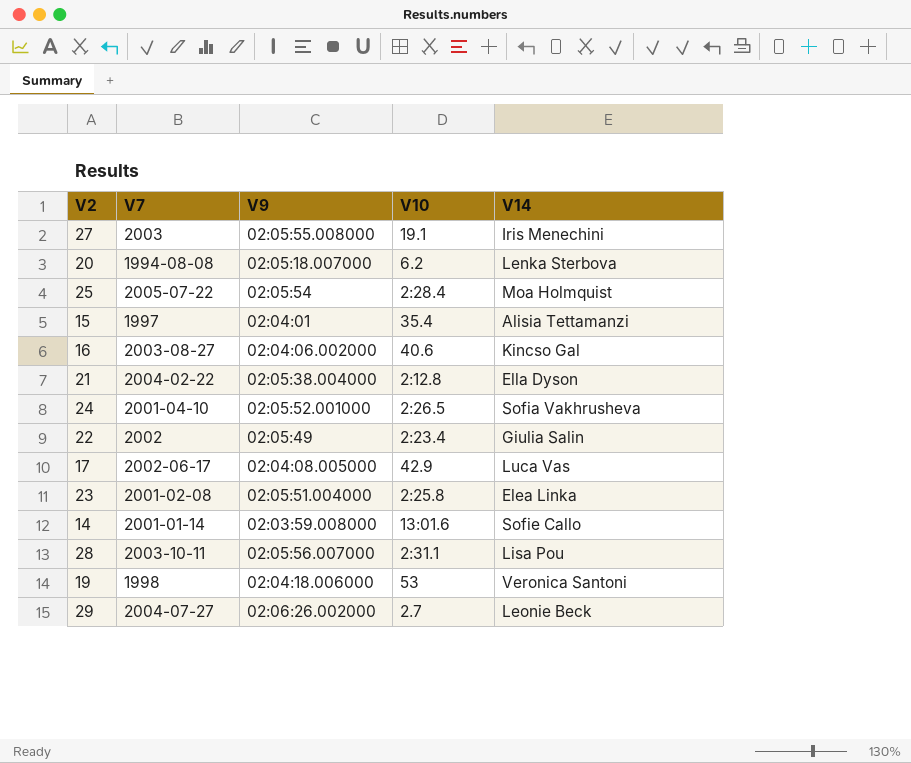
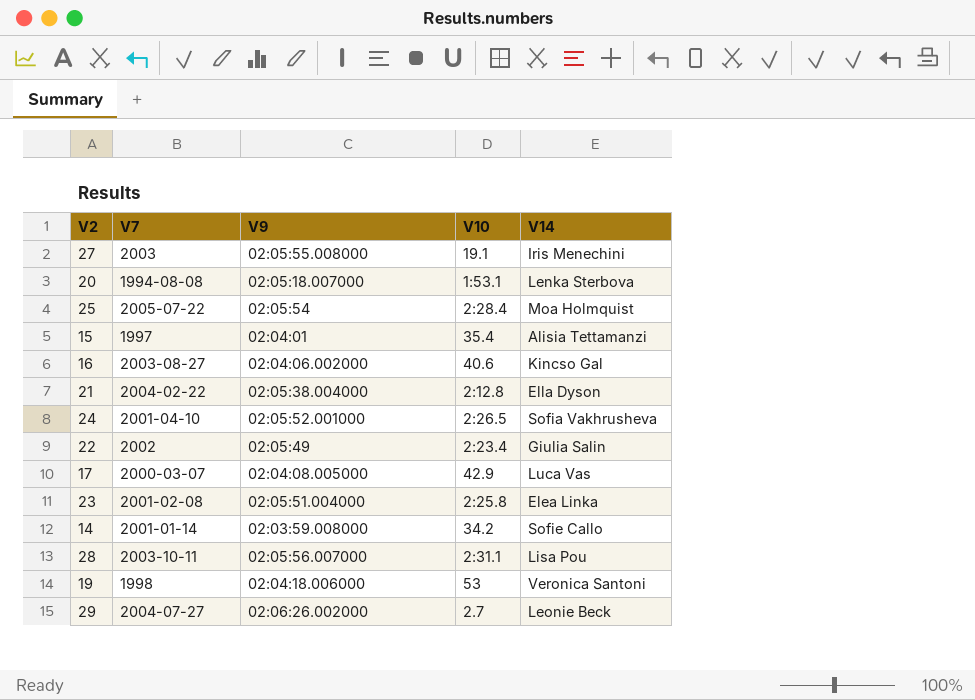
20 | V10: 6.2 -> 1:53.1
17 | V7: 2002-06-17 -> 2000-03-07
14 | V10: 13:01.6 -> 34.2

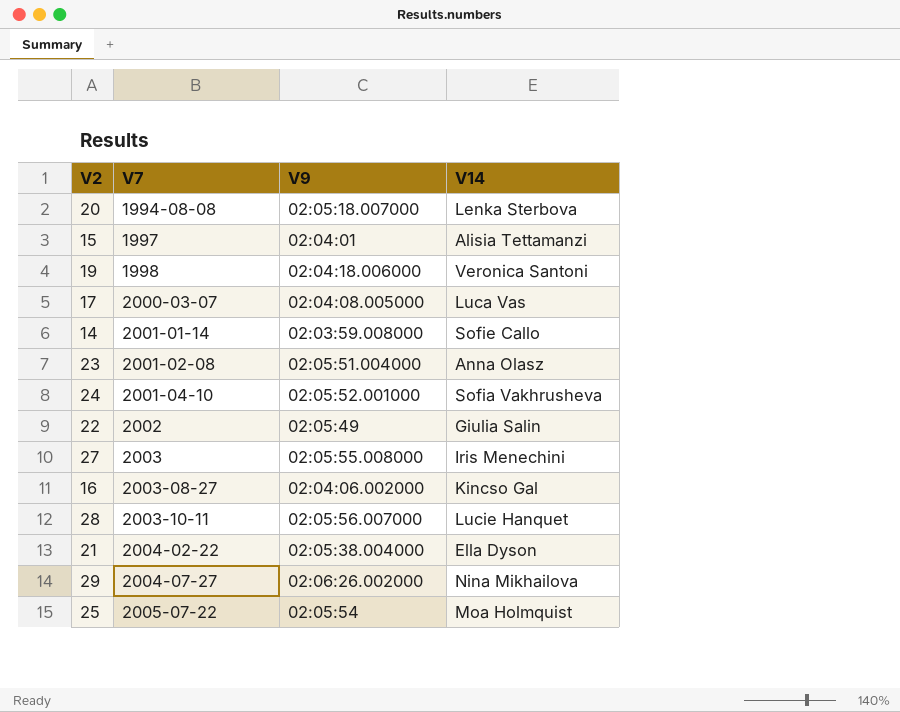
row order: none -> V7 ascending
column V10 | position: 4 -> none
23 | V14: Elea Linka -> Anna Olasz
28 | V14: Lisa Pou -> Lucie Hanquet
29 | V14: Leonie Beck -> Nina Mikhailova

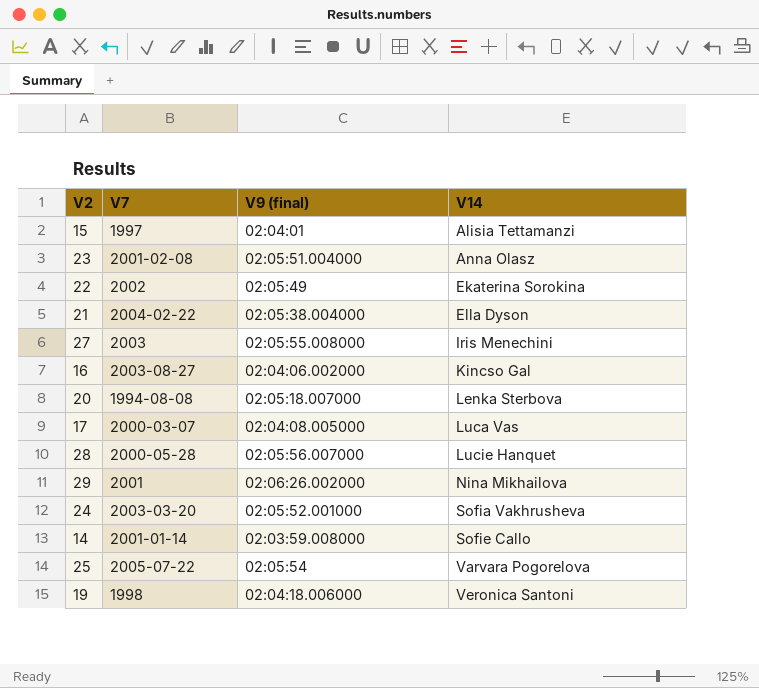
row order: V7 ascending -> V14 ascending
column name: V9 -> V9 (final)
22 | V14: Giulia Salin -> Ekaterina Sorokina
28 | V7: 2003-10-11 -> 2000-05-28
29 | V7: 2004-07-27 -> 2001
24 | V7: 2001-04-10 -> 2003-03-20
25 | V14: Moa Holmquist -> Varvara Pogorelova

